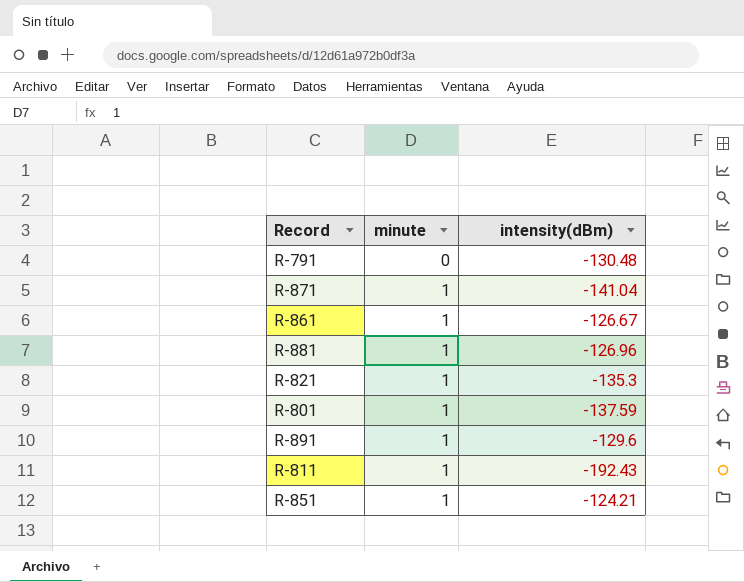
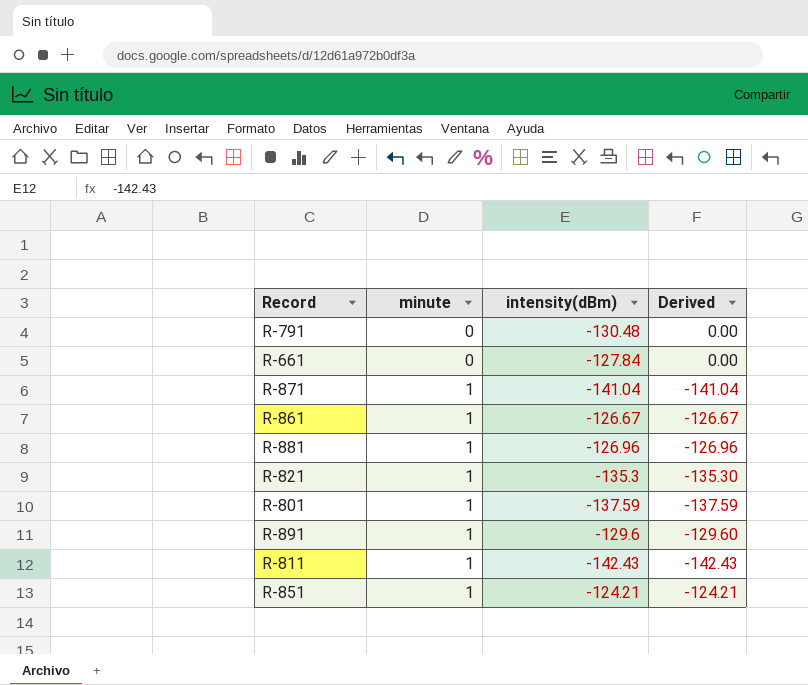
column Derived | formula: none -> [minute] * [intensity(dBm)]
row R-661: none -> 0 | -127.84 | 0.00
R-811 | intensity(dBm): -192.43 -> -142.43

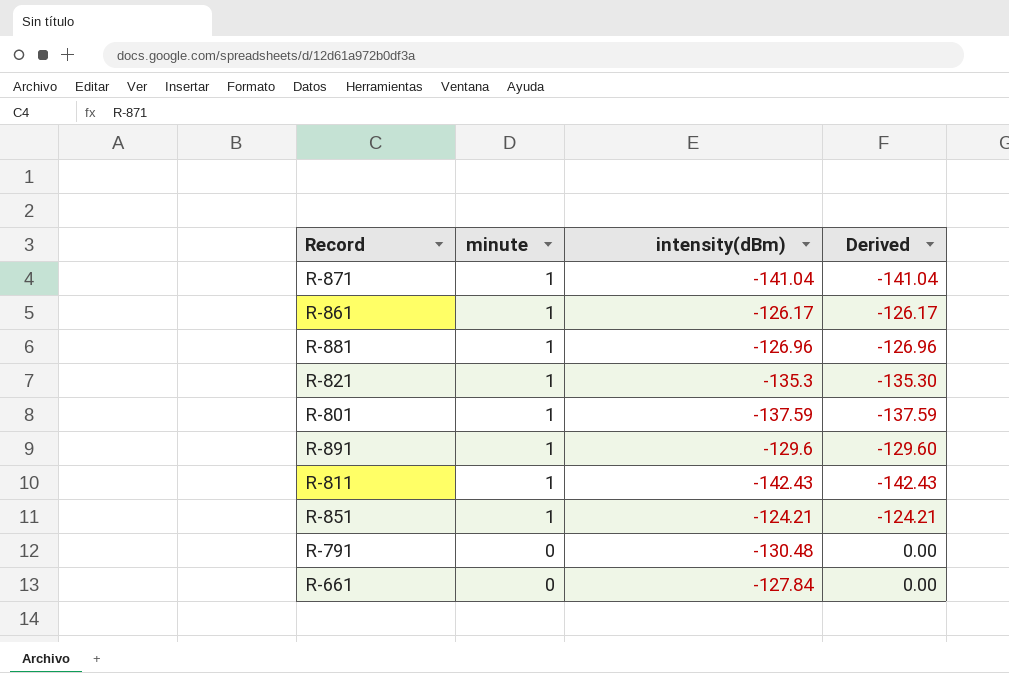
row order: minute ascending -> minute descending
R-861 | intensity(dBm): -126.67 -> -126.17
R-861 | Derived: -126.67 -> -126.17

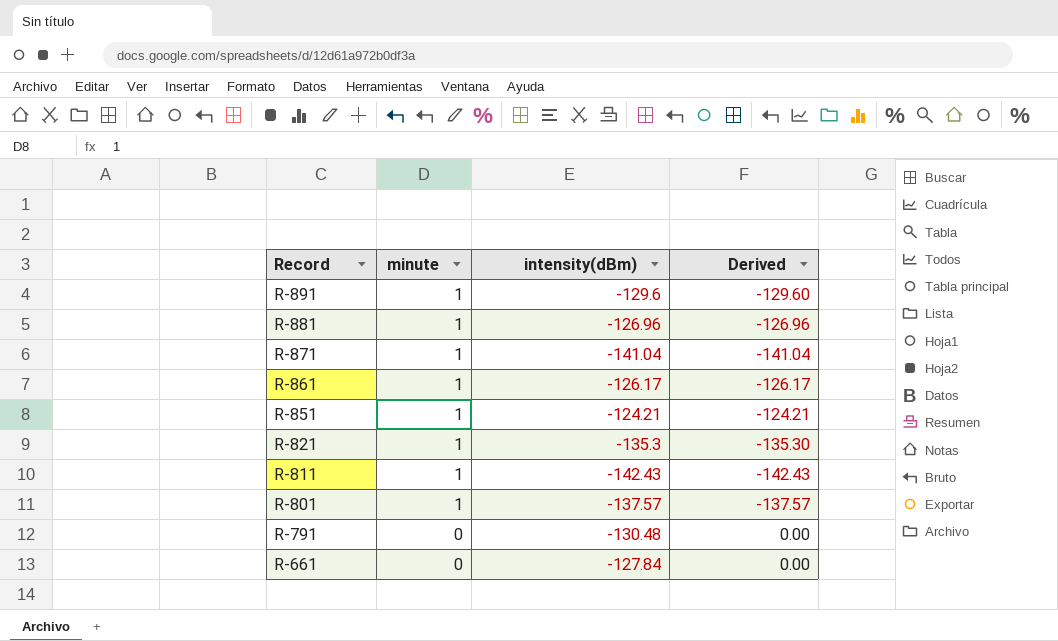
row order: minute descending -> Record descending
R-801 | intensity(dBm): -137.59 -> -137.57
R-801 | Derived: -137.59 -> -137.57

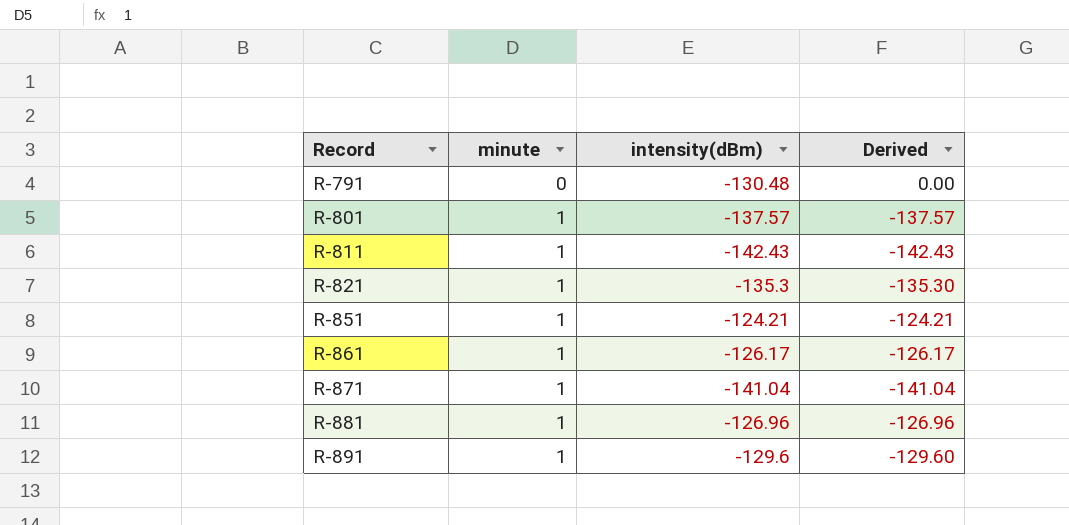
row order: Record descending -> Record ascending
row R-661: 0 | -127.84 | 0.00 -> none

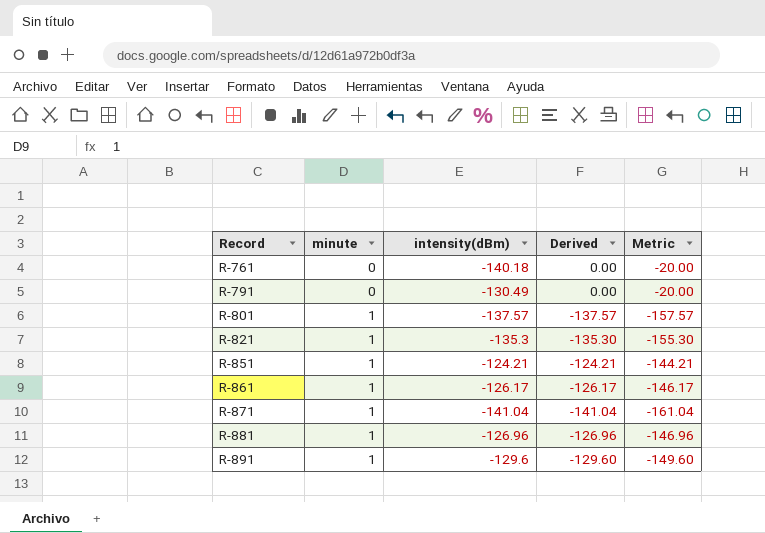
column Metric | formula: none -> [Derived] - 20
row R-811: 1 | -142.43 | -142.43 -> none
row R-761: none -> 0 | -140.18 | 0.00 | -20.00
R-791 | intensity(dBm): -130.48 -> -130.49

